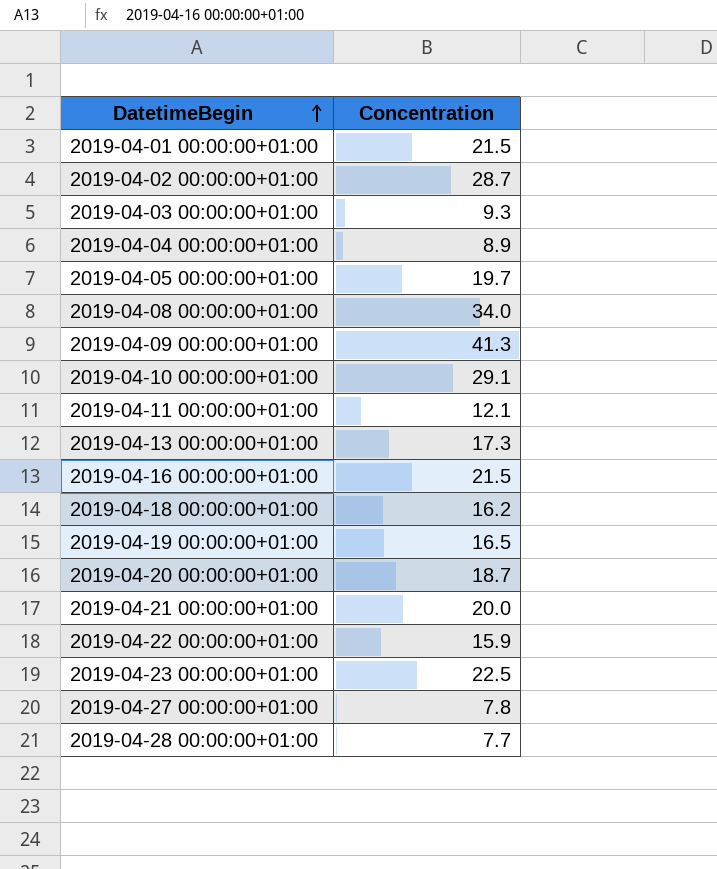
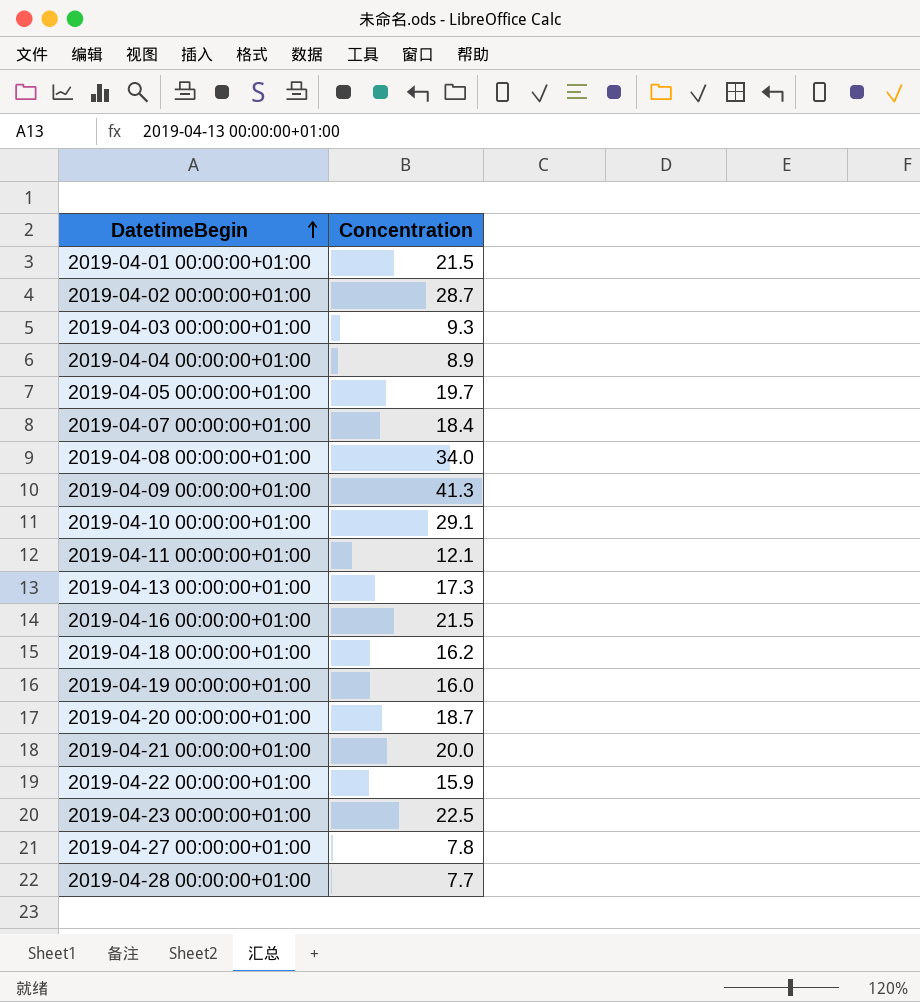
row 2019-04-07 00:00:00+01:00: none -> 18.4
2019-04-19 00:00:00+01:00 | Concentration: 16.5 -> 16.0

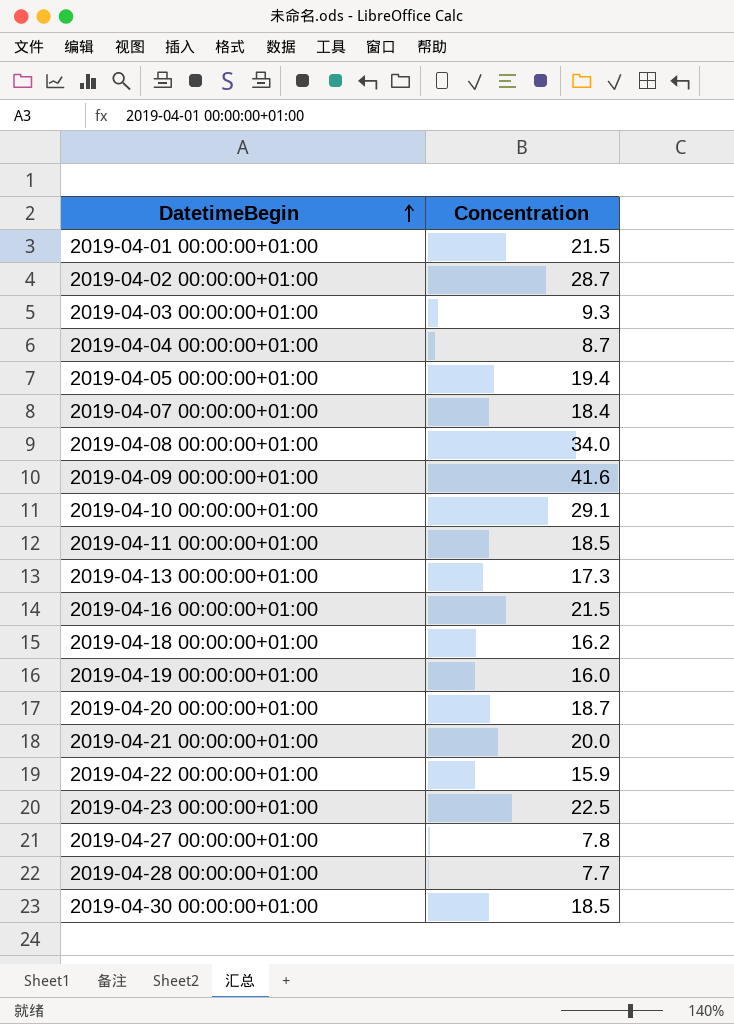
2019-04-04 00:00:00+01:00 | Concentration: 8.9 -> 8.7
2019-04-05 00:00:00+01:00 | Concentration: 19.7 -> 19.4
2019-04-09 00:00:00+01:00 | Concentration: 41.3 -> 41.6
2019-04-11 00:00:00+01:00 | Concentration: 12.1 -> 18.5
row 2019-04-30 00:00:00+01:00: none -> 18.5

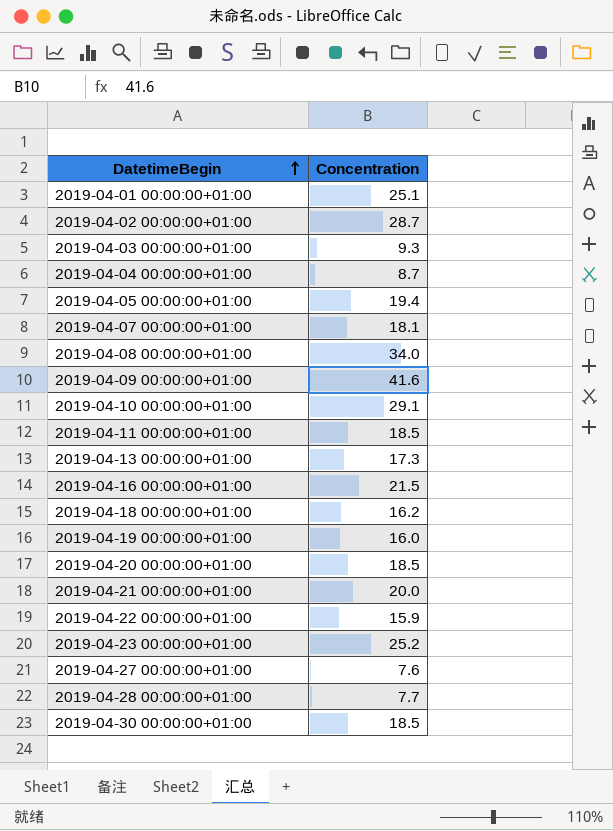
2019-04-01 00:00:00+01:00 | Concentration: 21.5 -> 25.1
2019-04-07 00:00:00+01:00 | Concentration: 18.4 -> 18.1
2019-04-20 00:00:00+01:00 | Concentration: 18.7 -> 18.5
2019-04-23 00:00:00+01:00 | Concentration: 22.5 -> 25.2
2019-04-27 00:00:00+01:00 | Concentration: 7.8 -> 7.6

